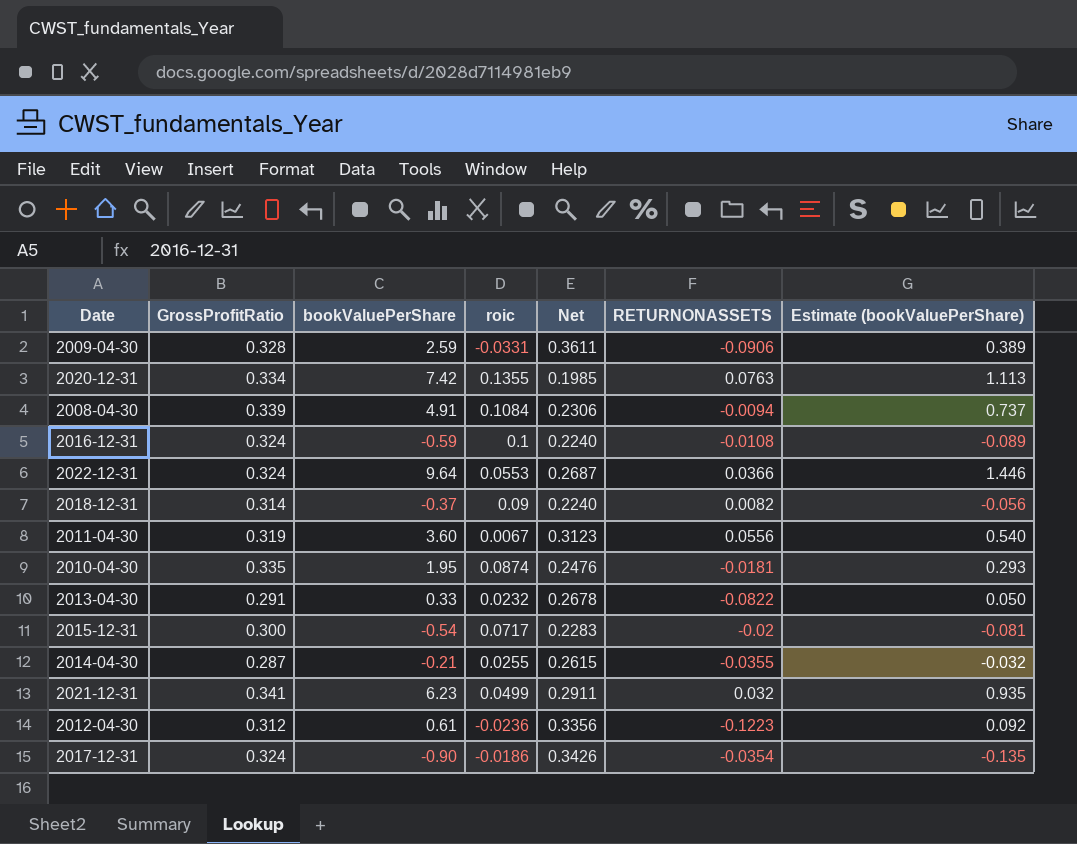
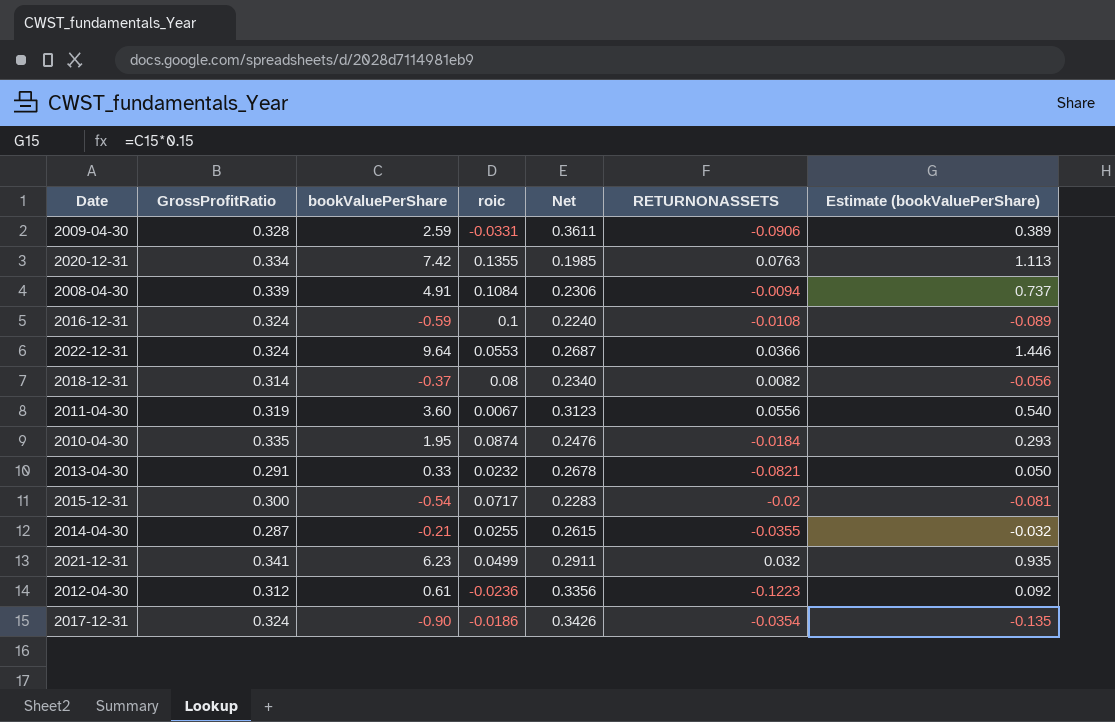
2018-12-31 | roic: 0.09 -> 0.08
2018-12-31 | Net: 0.2240 -> 0.2340
2010-04-30 | RETURNONASSETS: -0.0181 -> -0.0184
2013-04-30 | RETURNONASSETS: -0.0822 -> -0.0821

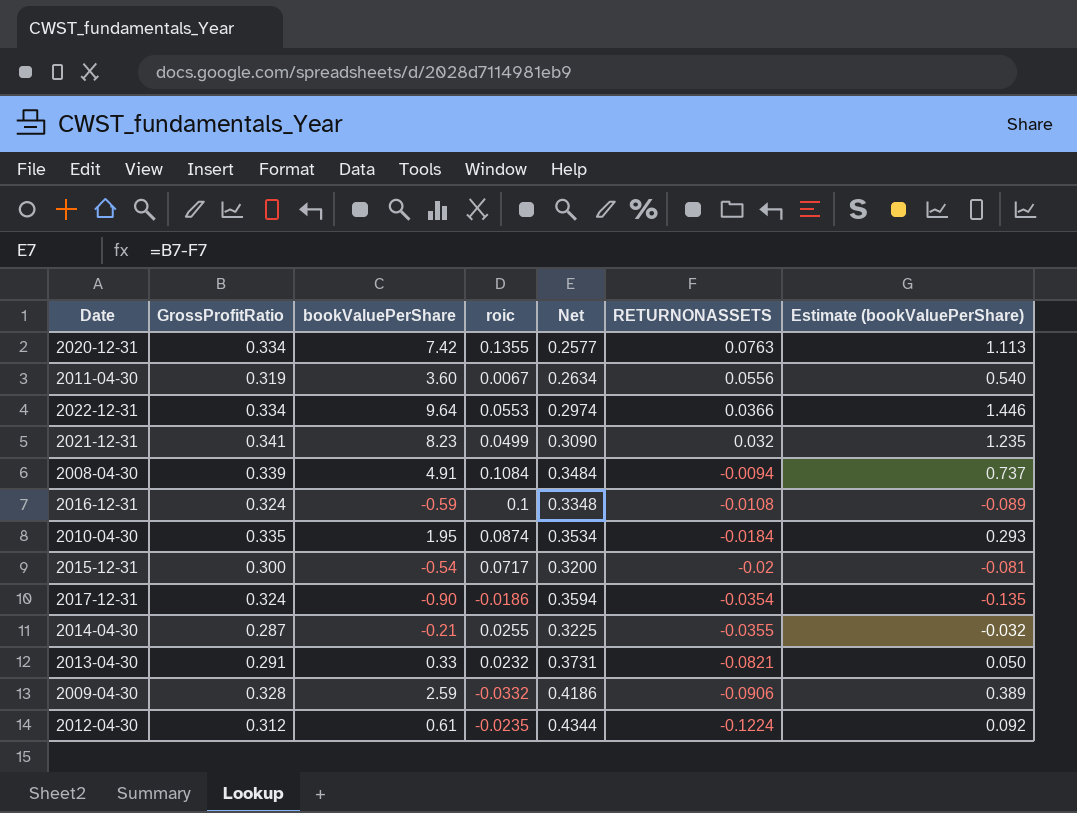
row order: none -> RETURNONASSETS descending
column Net | formula: [GrossProfitRatio] - [roic] -> [GrossProfitRatio] - [RETURNONASSETS]
row 2018-12-31: 0.314 | -0.37 | 0.08 | 0.2340 | 0.0082 | -0.056 -> none
2022-12-31 | GrossProfitRatio: 0.324 -> 0.334
2021-12-31 | bookValuePerShare: 6.23 -> 8.23
2021-12-31 | Estimate (bookValuePerShare): 0.935 -> 1.235
2009-04-30 | roic: -0.0331 -> -0.0332
2012-04-30 | roic: -0.0236 -> -0.0235
2012-04-30 | RETURNONASSETS: -0.1223 -> -0.1224

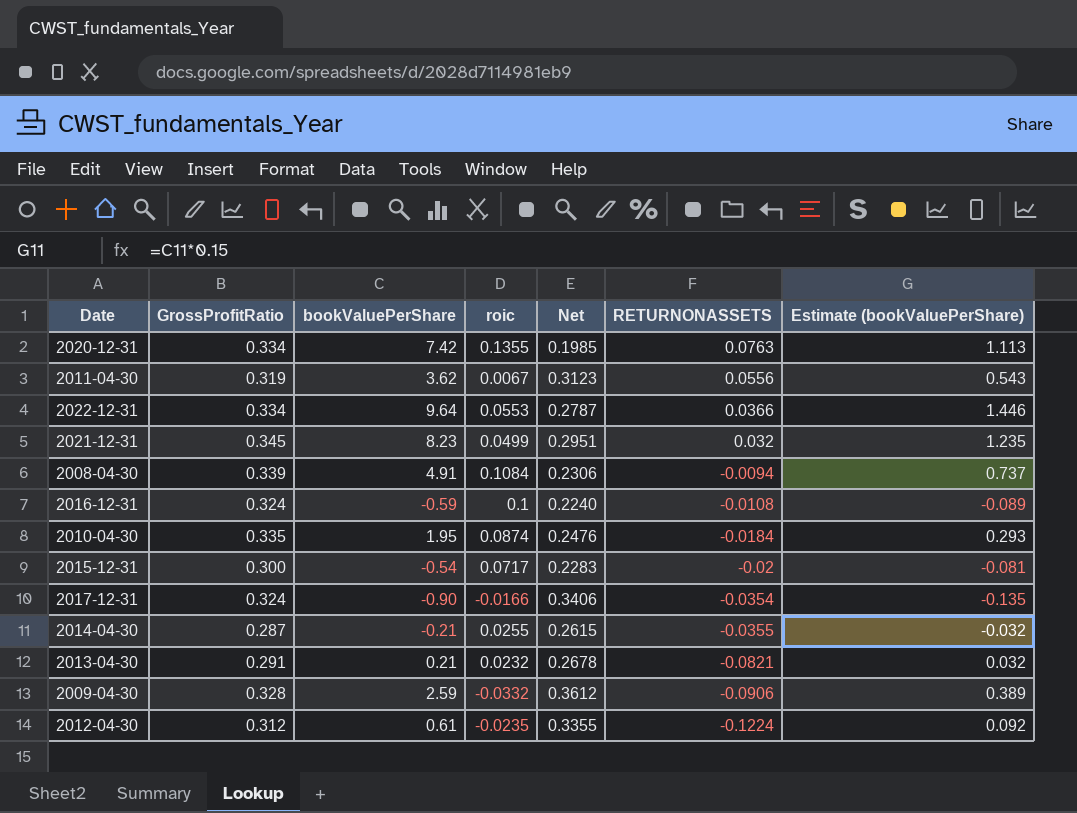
column Net | formula: [GrossProfitRatio] - [RETURNONASSETS] -> [GrossProfitRatio] - [roic]
2011-04-30 | bookValuePerShare: 3.60 -> 3.62
2011-04-30 | Estimate (bookValuePerShare): 0.540 -> 0.543
2021-12-31 | GrossProfitRatio: 0.341 -> 0.345
2017-12-31 | roic: -0.0186 -> -0.0166
2013-04-30 | bookValuePerShare: 0.33 -> 0.21
2013-04-30 | Estimate (bookValuePerShare): 0.050 -> 0.032

